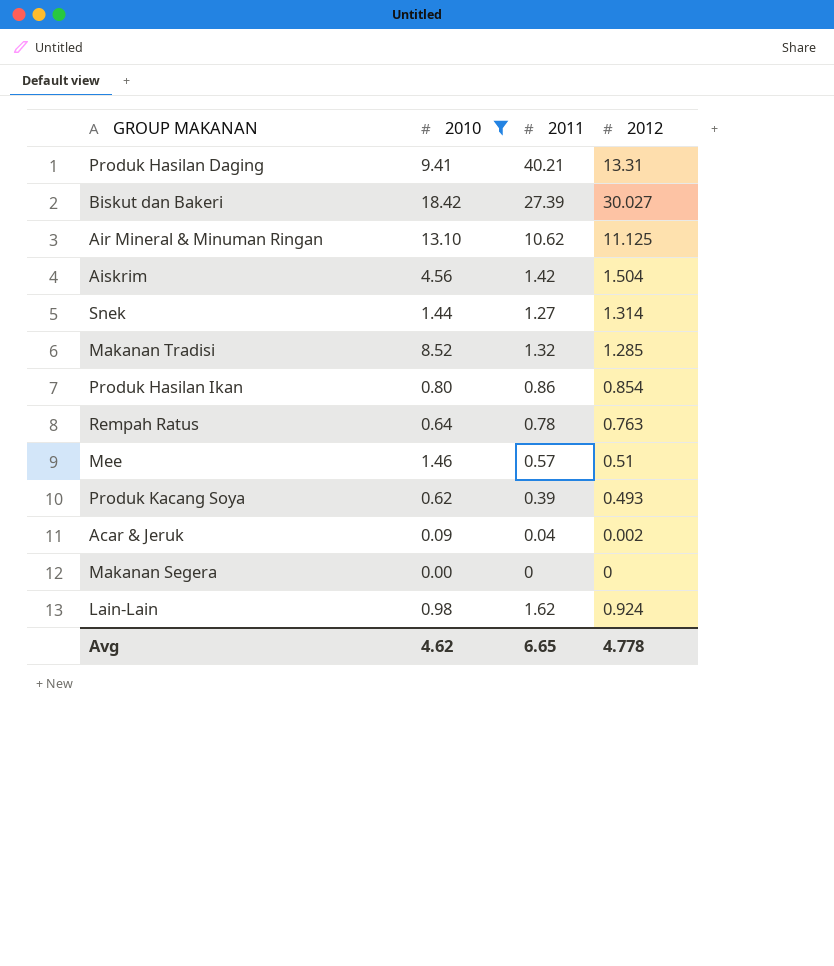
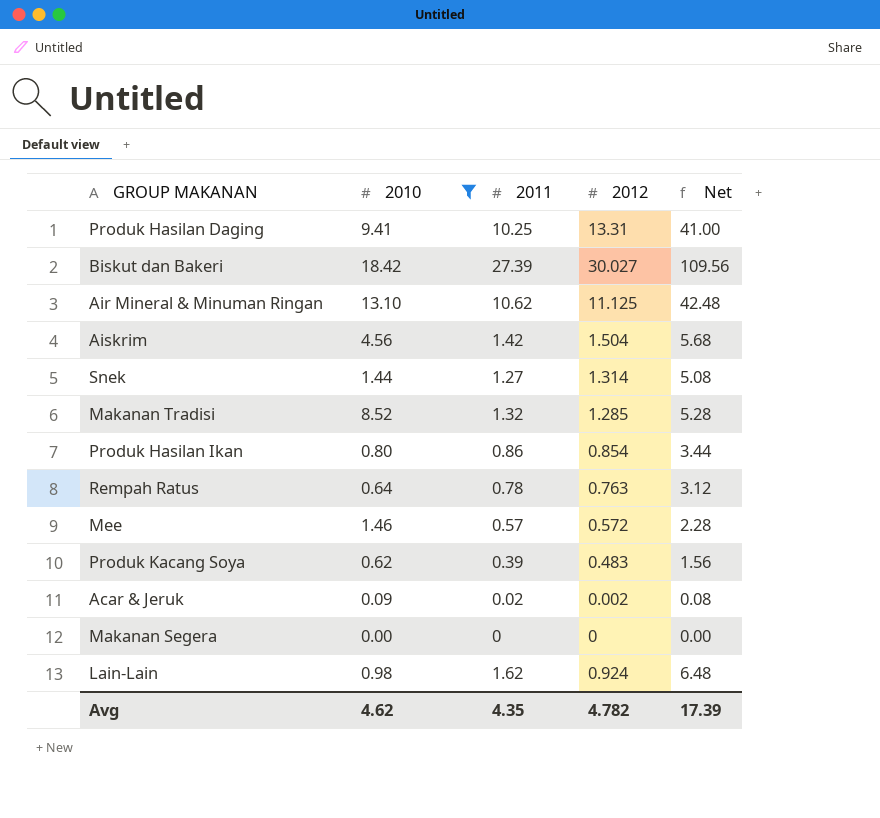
column Net | formula: none -> [2011] * 4
Produk Hasilan Daging | 2011: 40.21 -> 10.25
Mee | 2012: 0.51 -> 0.572
Produk Kacang Soya | 2012: 0.493 -> 0.483
Acar & Jeruk | 2011: 0.04 -> 0.02
Avg | 2011: 6.65 -> 4.35
Avg | 2012: 4.778 -> 4.782

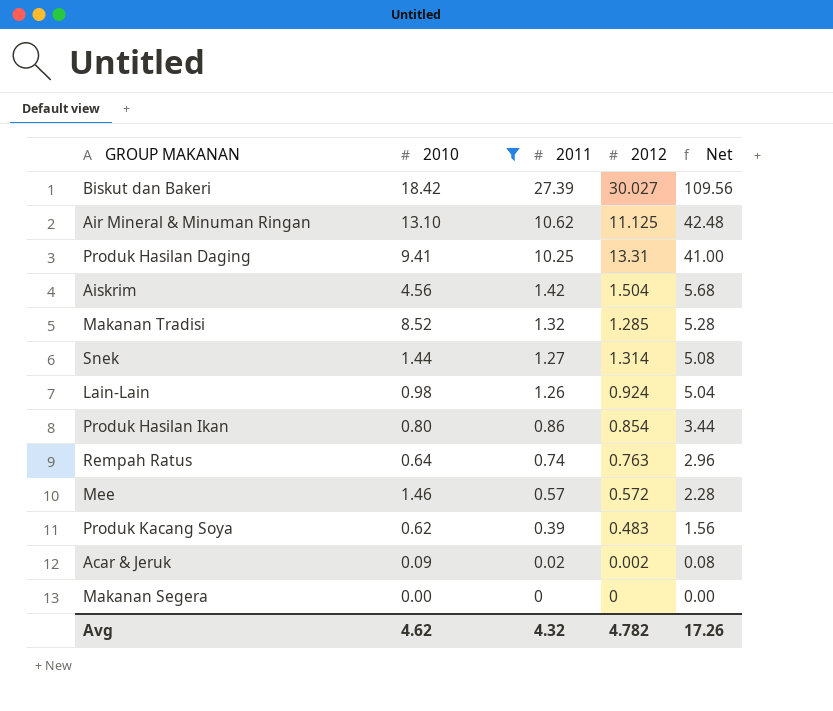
row order: none -> 2011 descending
Lain-Lain | 2011: 1.62 -> 1.26
Lain-Lain | Net: 6.48 -> 5.04
Rempah Ratus | 2011: 0.78 -> 0.74
Rempah Ratus | Net: 3.12 -> 2.96
Avg | 2011: 4.35 -> 4.32
Avg | Net: 17.39 -> 17.26

